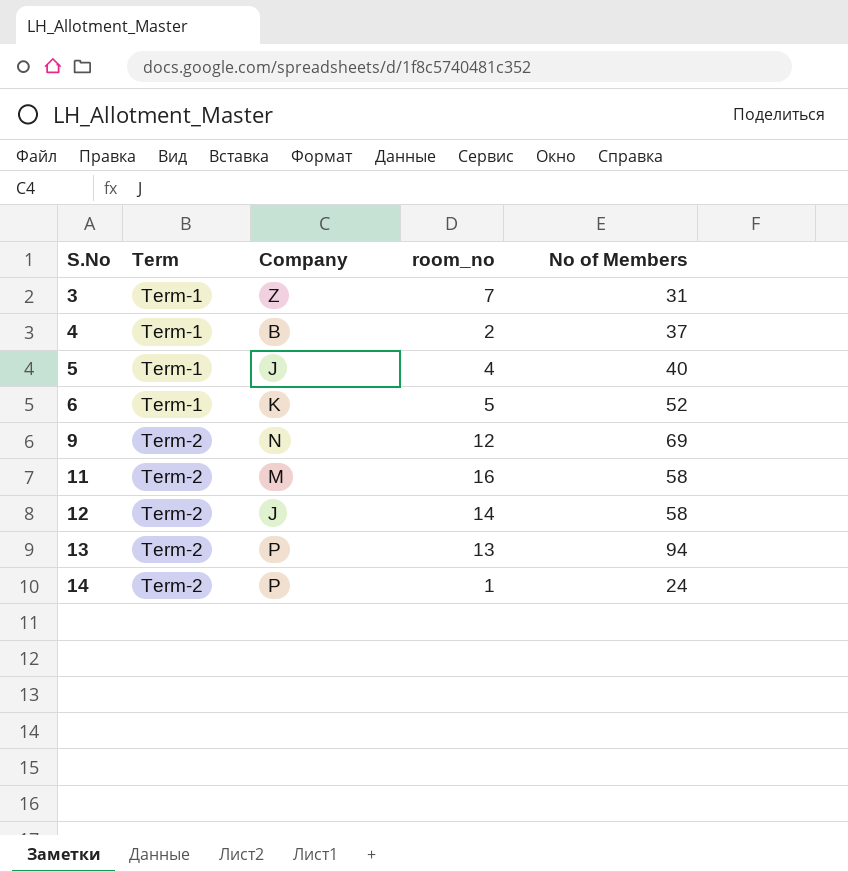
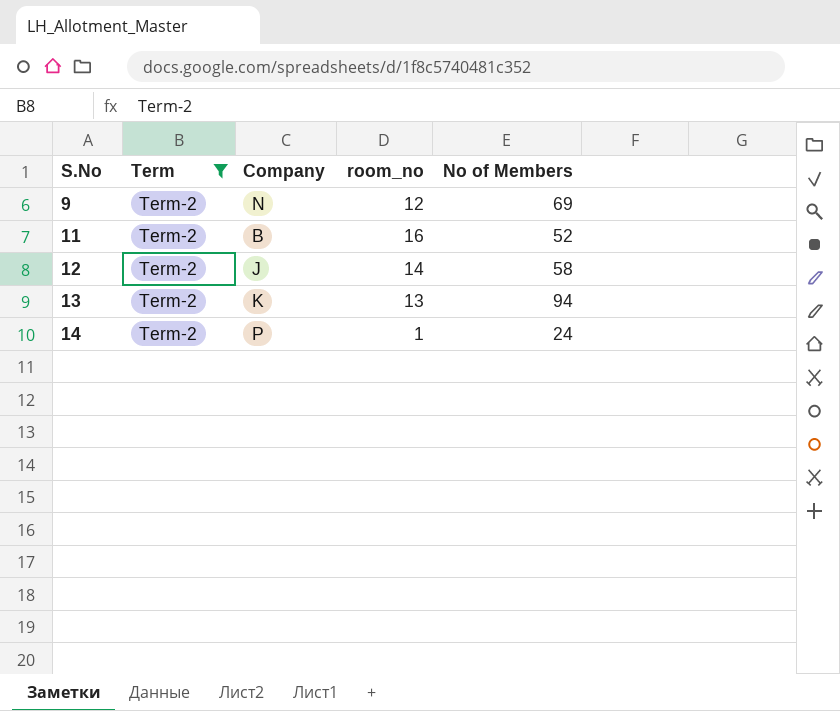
filter: none -> Term = Term-2
11 | Company: M -> B
11 | No of Members: 58 -> 52
13 | Company: P -> K

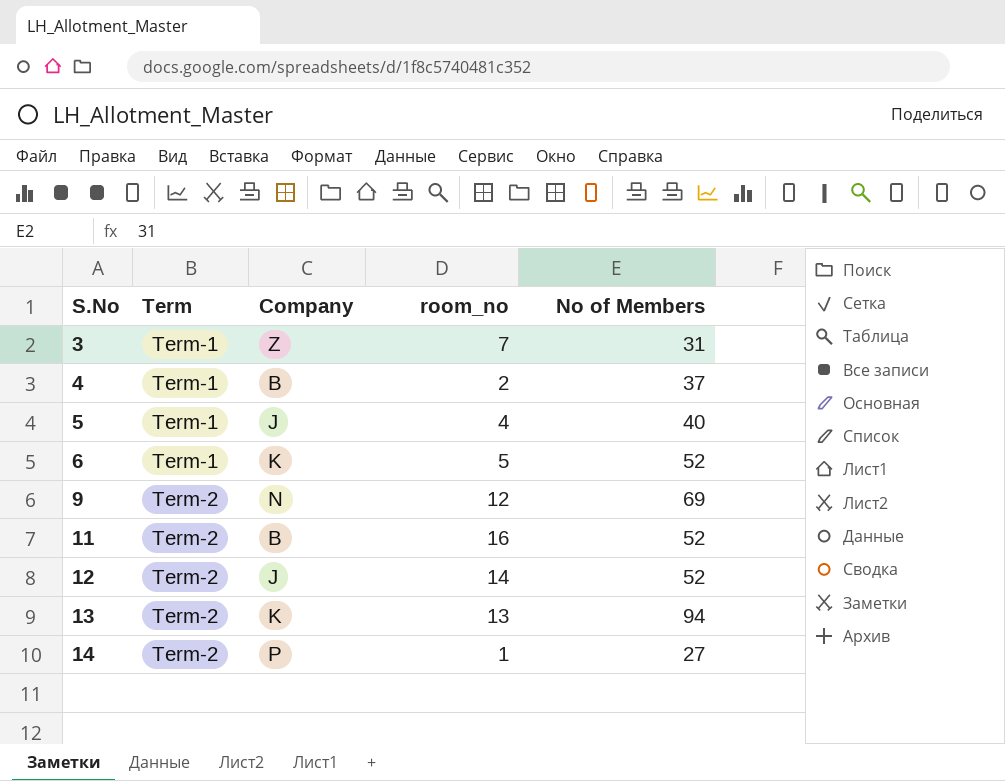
filter: Term = Term-2 -> none
12 | No of Members: 58 -> 52
14 | No of Members: 24 -> 27

